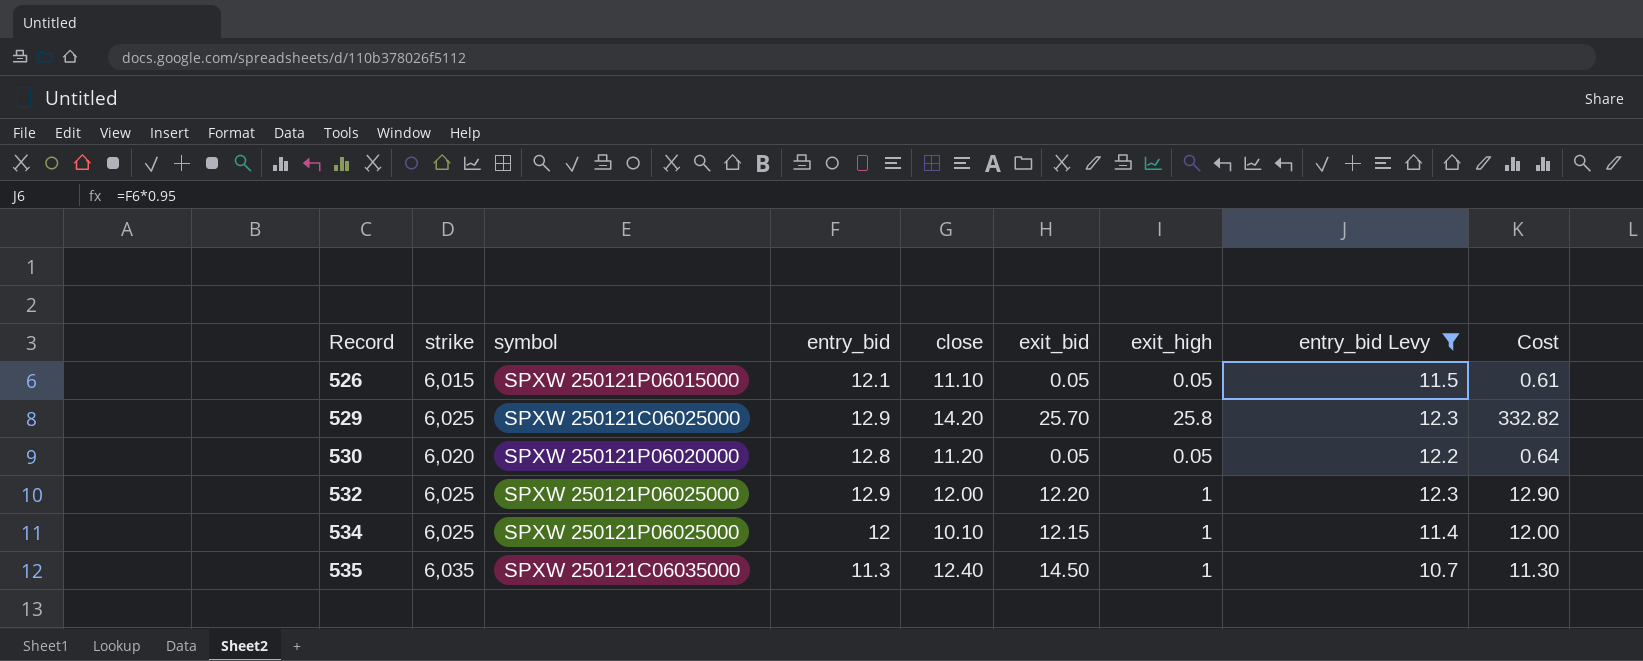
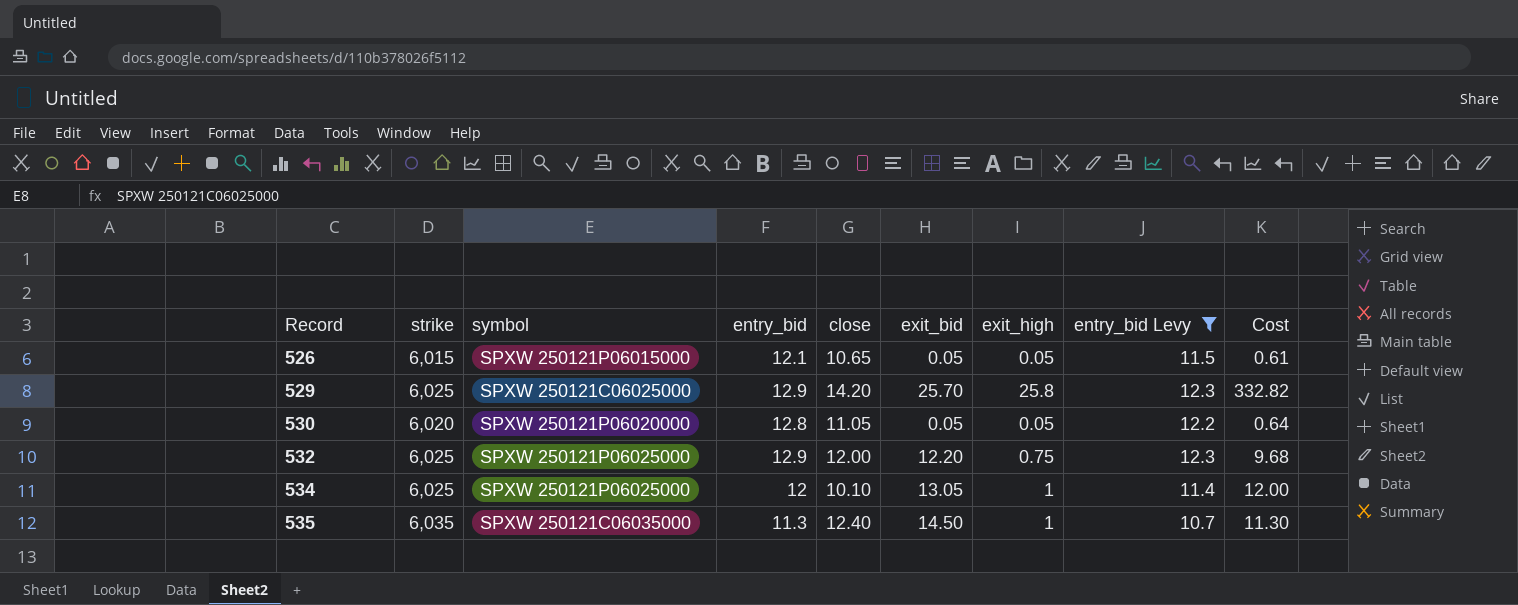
526 | close: 11.10 -> 10.65
530 | close: 11.20 -> 11.05
532 | exit_high: 1 -> 0.75
532 | Cost: 12.90 -> 9.68
534 | exit_bid: 12.15 -> 13.05

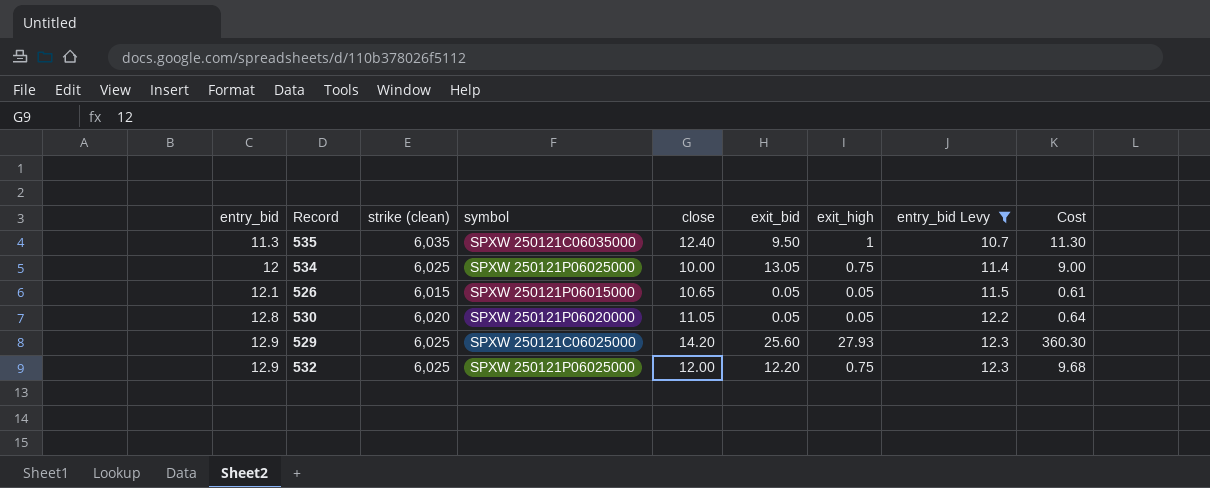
row order: Record ascending -> entry_bid ascending
column entry_bid | position: 4 -> 1
column name: strike -> strike (clean)
535 | exit_bid: 14.50 -> 9.50
534 | close: 10.10 -> 10.00
534 | exit_high: 1 -> 0.75
534 | Cost: 12.00 -> 9.00
529 | exit_bid: 25.70 -> 25.60
529 | exit_high: 25.8 -> 27.93
529 | Cost: 332.82 -> 360.30

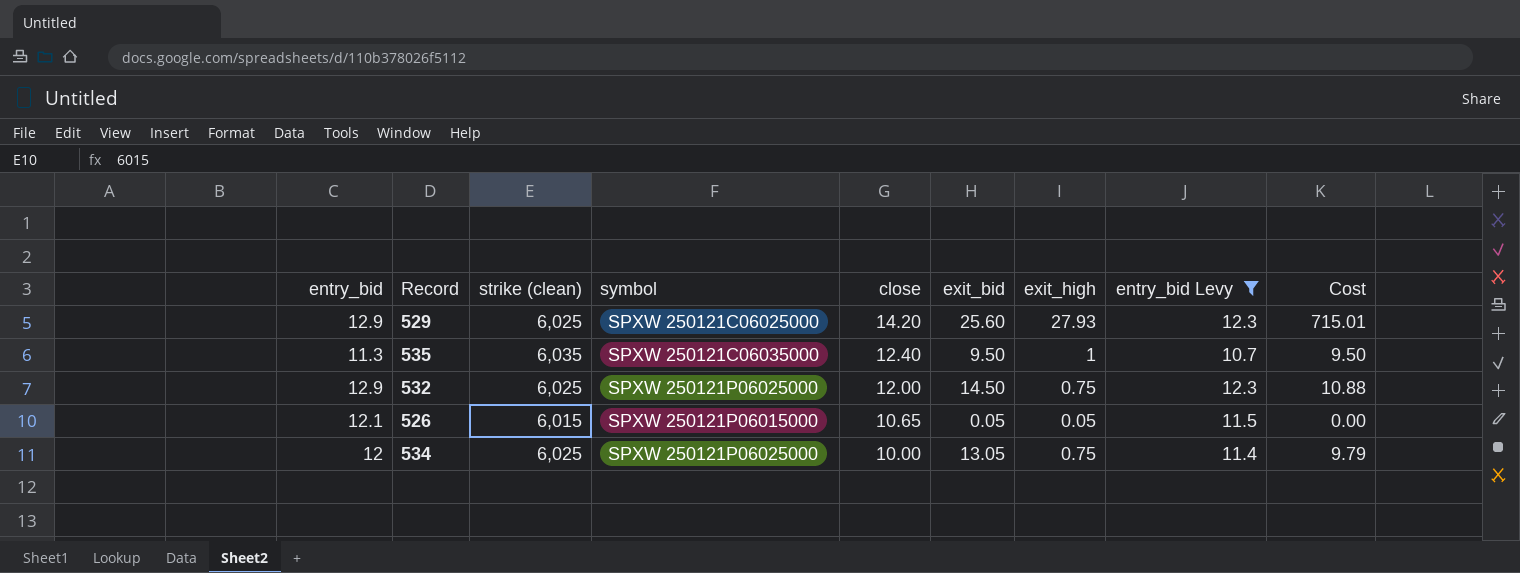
row order: entry_bid ascending -> close descending
column Cost | formula: [entry_bid] * [exit_high] -> [exit_bid] * [exit_high]
row 530: 12.8 | 6,020 | SPXW 250121P06020000 | 11.05 | 0.05 | 0.05 | 12.2 | 0.64 -> none
532 | exit_bid: 12.20 -> 14.50

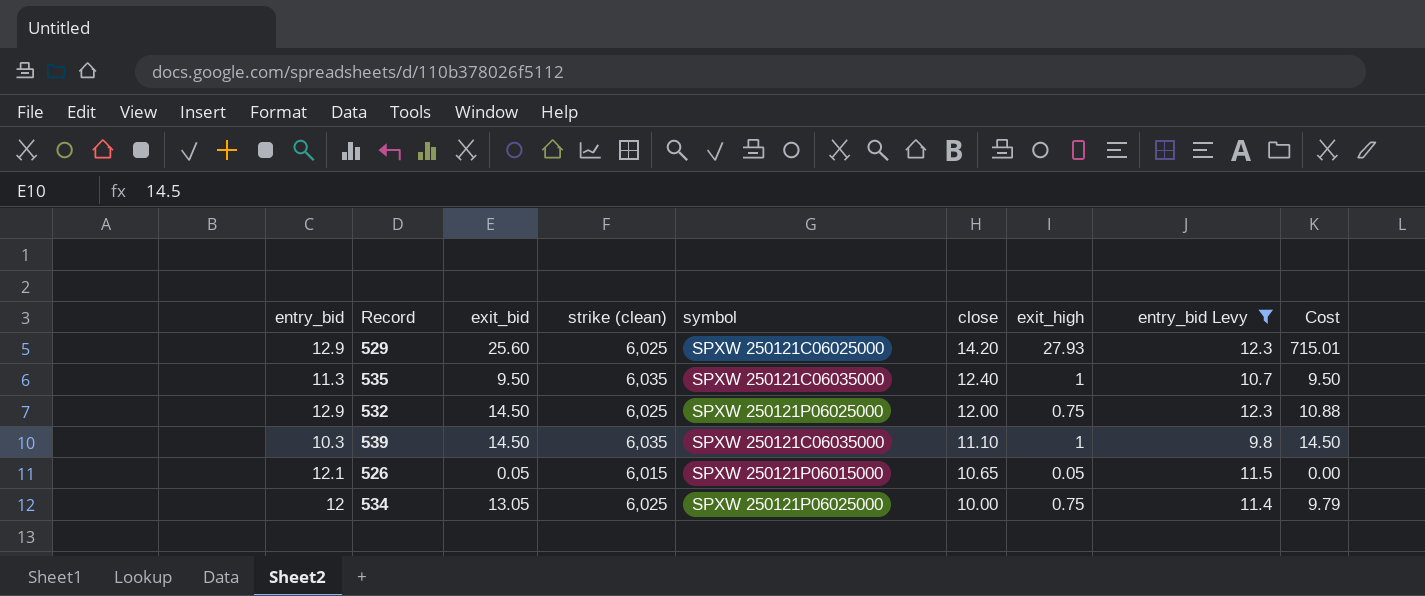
column exit_bid | position: 6 -> 3
row 539: none -> 10.3 | 14.50 | 6,035 | SPXW 250121C06035000 | 11.10 | 1 | 9.8 | 14.50

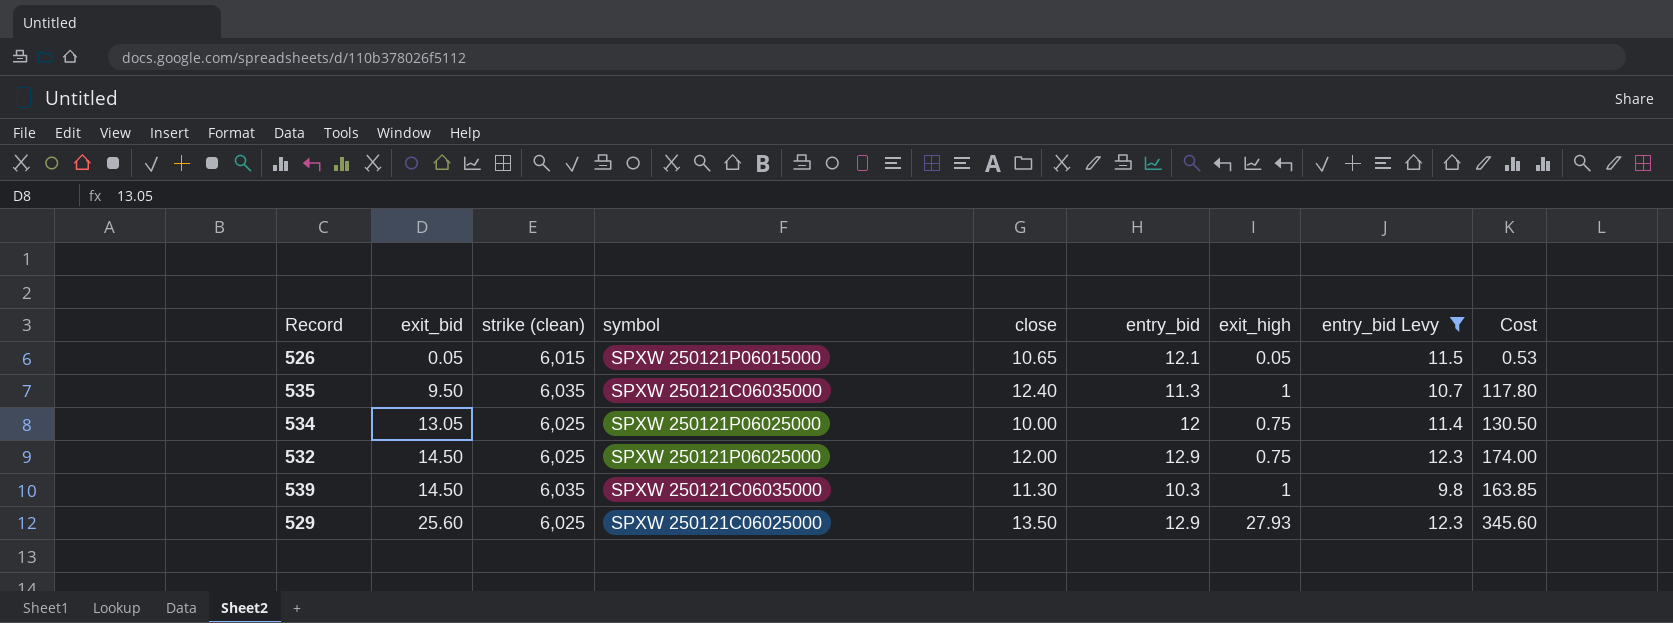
row order: close descending -> exit_bid ascending
column entry_bid | position: 1 -> 6
column Cost | formula: [exit_bid] * [exit_high] -> [exit_bid] * [close]
539 | close: 11.10 -> 11.30
529 | close: 14.20 -> 13.50

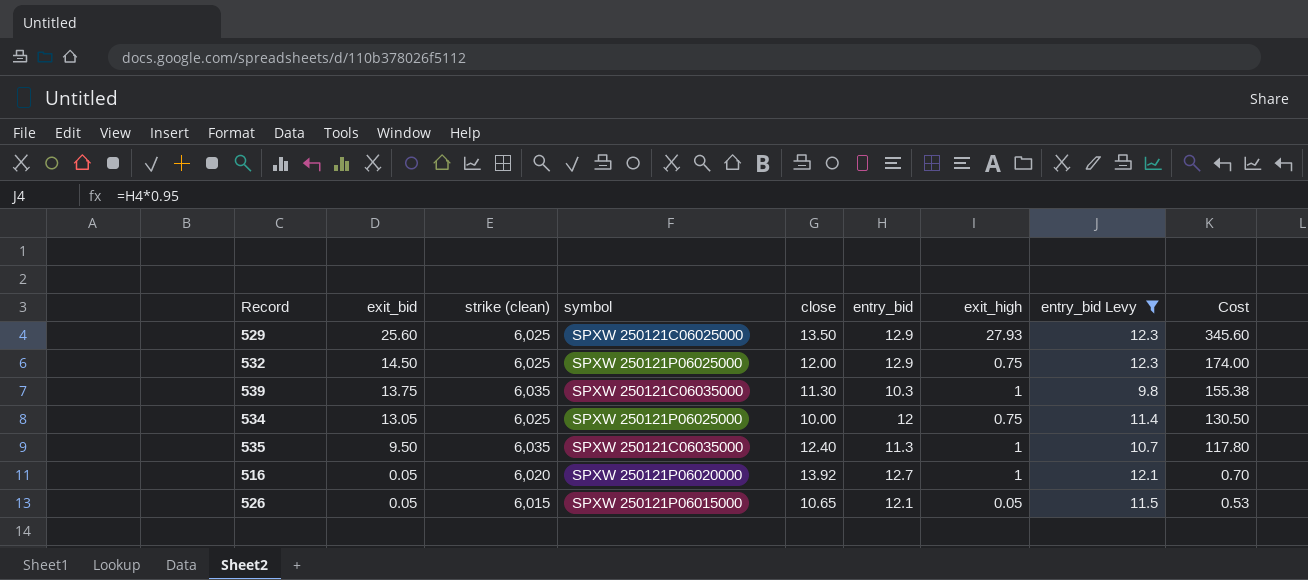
row order: exit_bid ascending -> exit_bid descending
539 | exit_bid: 14.50 -> 13.75
539 | Cost: 163.85 -> 155.38
row 516: none -> 0.05 | 6,020 | SPXW 250121P06020000 | 13.92 | 12.7 | 1 | 12.1 | 0.70

